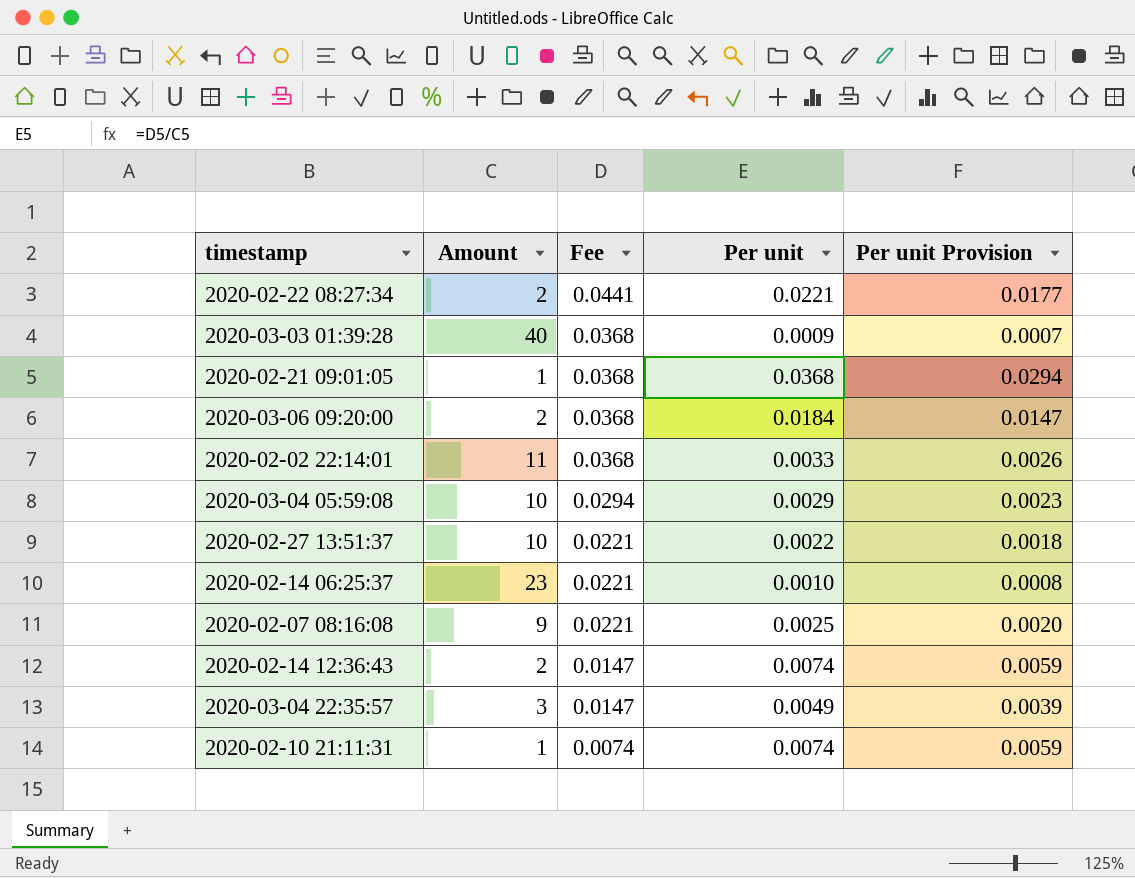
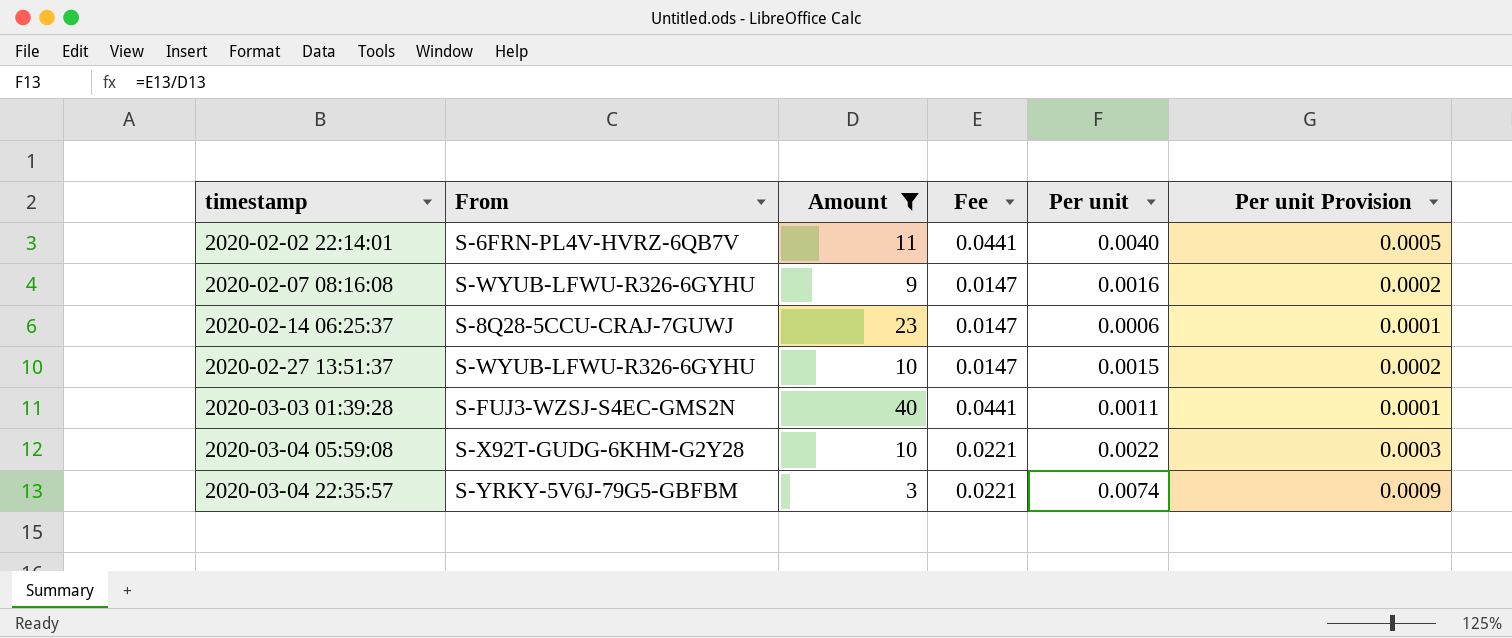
filter: none -> Amount >= 3
row order: Fee descending -> timestamp ascending
column From | position: none -> 2
column Per unit Provision | formula: [Per unit] * 0.8 -> [Per unit] * 0.12
2020-02-02 22:14:01 | Fee: 0.0368 -> 0.0441
2020-02-02 22:14:01 | Per unit: 0.0033 -> 0.0040
2020-02-07 08:16:08 | Fee: 0.0221 -> 0.0147
2020-02-07 08:16:08 | Per unit: 0.0025 -> 0.0016
2020-02-14 06:25:37 | Fee: 0.0221 -> 0.0147
2020-02-14 06:25:37 | Per unit: 0.0010 -> 0.0006
2020-02-27 13:51:37 | Fee: 0.0221 -> 0.0147
2020-02-27 13:51:37 | Per unit: 0.0022 -> 0.0015
2020-03-03 01:39:28 | Fee: 0.0368 -> 0.0441
2020-03-03 01:39:28 | Per unit: 0.0009 -> 0.0011
2020-03-04 05:59:08 | Fee: 0.0294 -> 0.0221
2020-03-04 05:59:08 | Per unit: 0.0029 -> 0.0022
2020-03-04 22:35:57 | Fee: 0.0147 -> 0.0221
2020-03-04 22:35:57 | Per unit: 0.0049 -> 0.0074

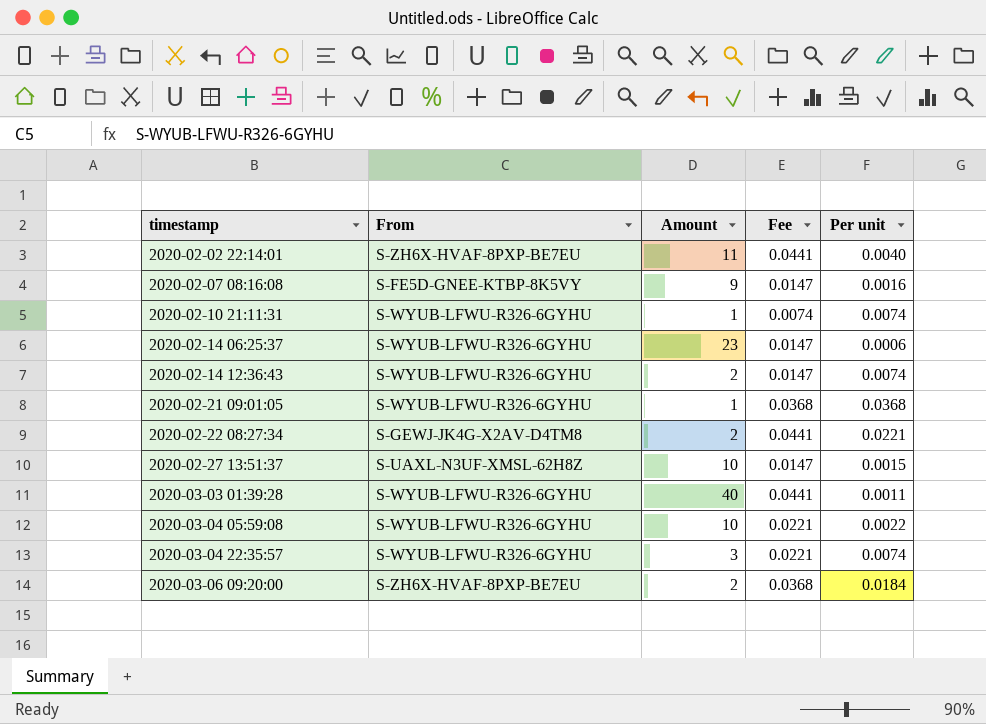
filter: Amount >= 3 -> none
column Per unit Provision | formula: [Per unit] * 0.12 -> none
2020-02-02 22:14:01 | From: S-6FRN-PL4V-HVRZ-6QB7V -> S-ZH6X-HVAF-8PXP-BE7EU
2020-02-07 08:16:08 | From: S-WYUB-LFWU-R326-6GYHU -> S-FE5D-GNEE-KTBP-8K5VY
2020-02-14 06:25:37 | From: S-8Q28-5CCU-CRAJ-7GUWJ -> S-WYUB-LFWU-R326-6GYHU
2020-02-27 13:51:37 | From: S-WYUB-LFWU-R326-6GYHU -> S-UAXL-N3UF-XMSL-62H8Z
2020-03-03 01:39:28 | From: S-FUJ3-WZSJ-S4EC-GMS2N -> S-WYUB-LFWU-R326-6GYHU
2020-03-04 05:59:08 | From: S-X92T-GUDG-6KHM-G2Y28 -> S-WYUB-LFWU-R326-6GYHU
2020-03-04 22:35:57 | From: S-YRKY-5V6J-79G5-GBFBM -> S-WYUB-LFWU-R326-6GYHU

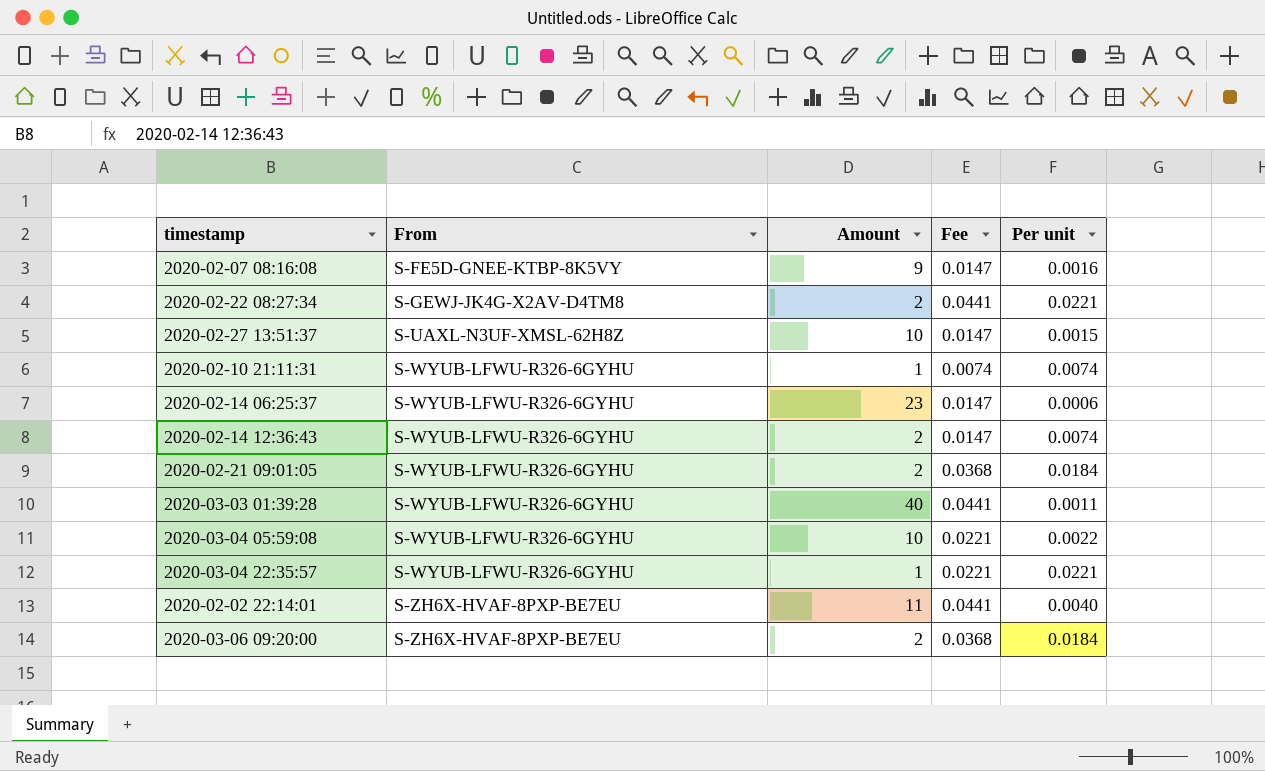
row order: timestamp ascending -> From ascending
2020-02-21 09:01:05 | Amount: 1 -> 2
2020-02-21 09:01:05 | Per unit: 0.0368 -> 0.0184
2020-03-04 22:35:57 | Amount: 3 -> 1
2020-03-04 22:35:57 | Per unit: 0.0074 -> 0.0221

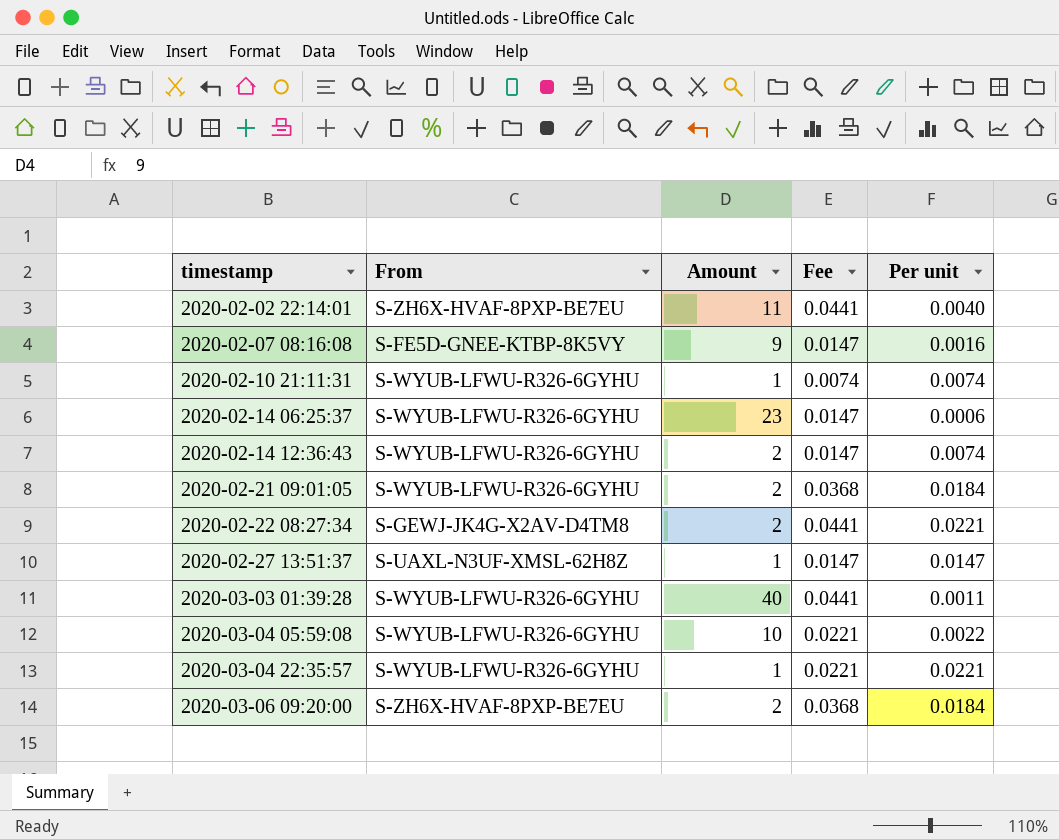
row order: From ascending -> timestamp ascending
2020-02-27 13:51:37 | Amount: 10 -> 1
2020-02-27 13:51:37 | Per unit: 0.0015 -> 0.0147

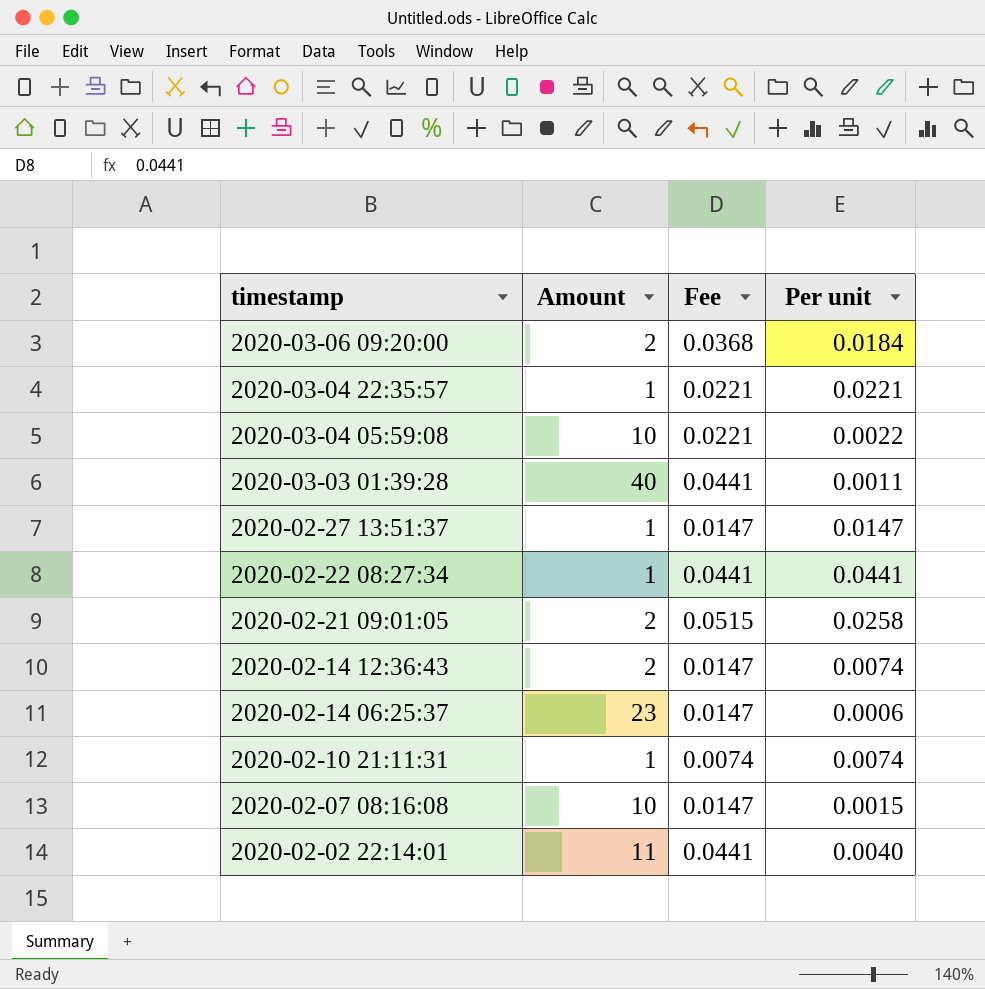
row order: timestamp ascending -> timestamp descending
column From | position: 2 -> none
2020-02-22 08:27:34 | Amount: 2 -> 1
2020-02-22 08:27:34 | Per unit: 0.0221 -> 0.0441
2020-02-21 09:01:05 | Fee: 0.0368 -> 0.0515
2020-02-21 09:01:05 | Per unit: 0.0184 -> 0.0258
2020-02-07 08:16:08 | Amount: 9 -> 10
2020-02-07 08:16:08 | Per unit: 0.0016 -> 0.0015

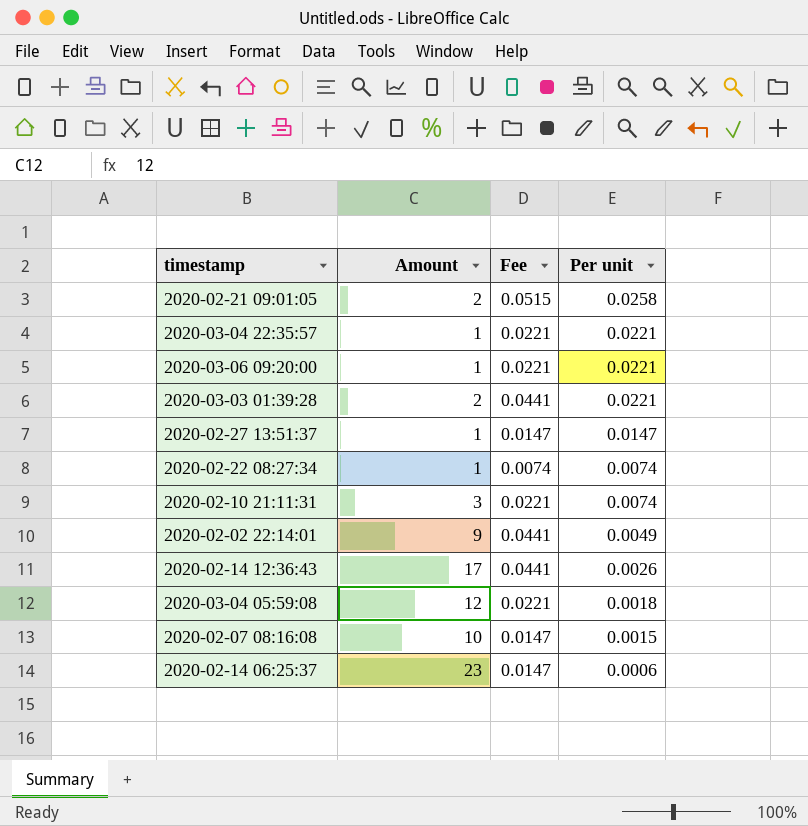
row order: timestamp descending -> Per unit descending
2020-03-06 09:20:00 | Amount: 2 -> 1
2020-03-06 09:20:00 | Fee: 0.0368 -> 0.0221
2020-03-06 09:20:00 | Per unit: 0.0184 -> 0.0221
2020-03-03 01:39:28 | Amount: 40 -> 2
2020-03-03 01:39:28 | Per unit: 0.0011 -> 0.0221
2020-02-22 08:27:34 | Fee: 0.0441 -> 0.0074
2020-02-22 08:27:34 | Per unit: 0.0441 -> 0.0074
2020-02-10 21:11:31 | Amount: 1 -> 3
2020-02-10 21:11:31 | Fee: 0.0074 -> 0.0221
2020-02-02 22:14:01 | Amount: 11 -> 9
2020-02-02 22:14:01 | Per unit: 0.0040 -> 0.0049
2020-02-14 12:36:43 | Amount: 2 -> 17
2020-02-14 12:36:43 | Fee: 0.0147 -> 0.0441
2020-02-14 12:36:43 | Per unit: 0.0074 -> 0.0026
2020-03-04 05:59:08 | Amount: 10 -> 12
2020-03-04 05:59:08 | Per unit: 0.0022 -> 0.0018

